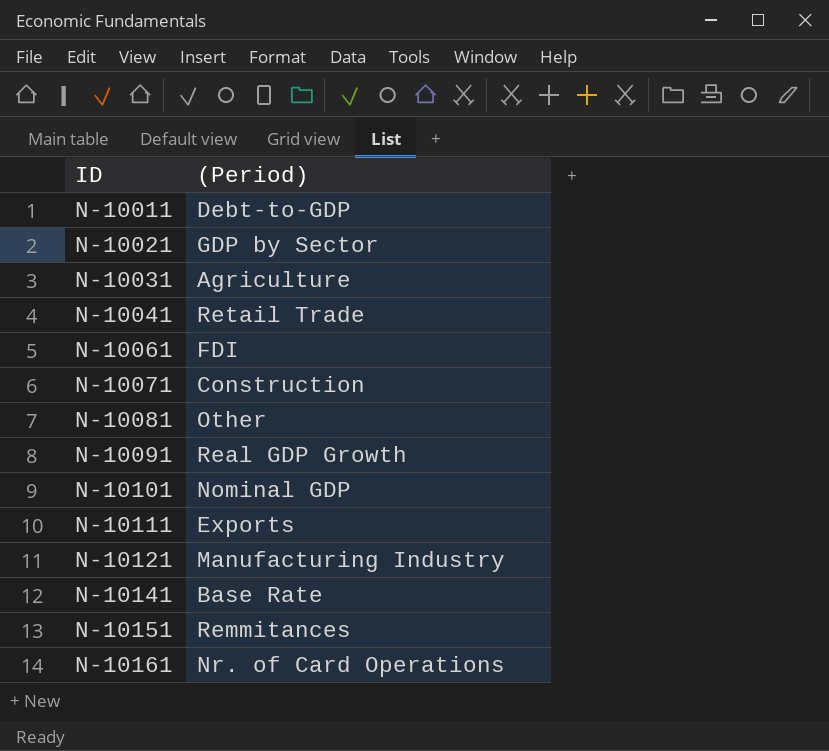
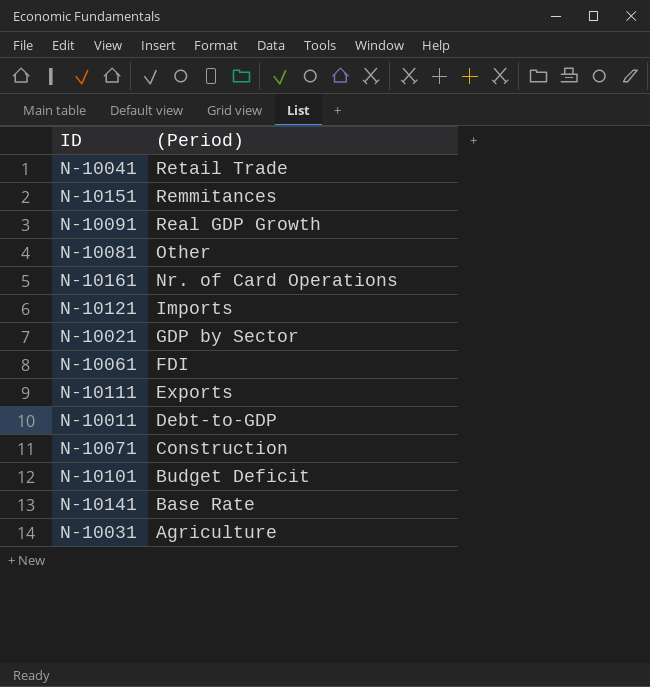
row order: ID ascending -> (Period) descending
N-10121 | (Period): Manufacturing Industry -> Imports
N-10101 | (Period): Nominal GDP -> Budget Deficit

